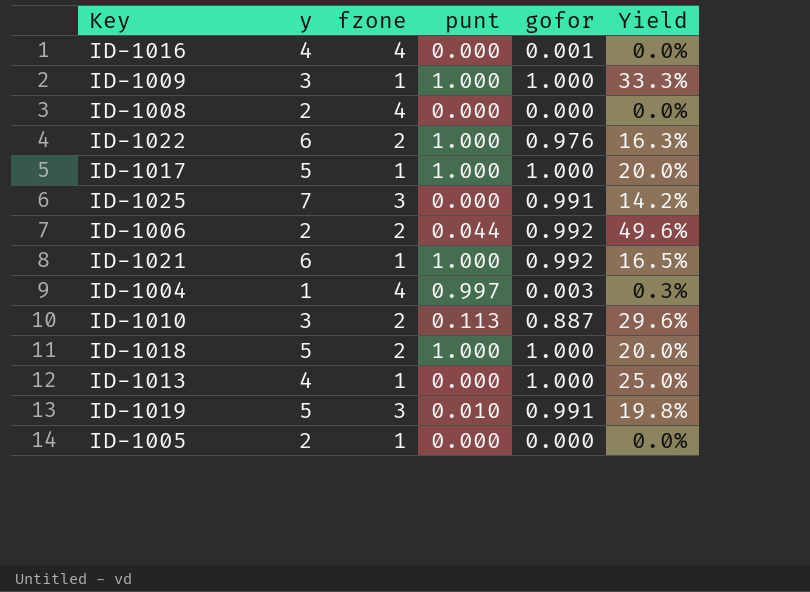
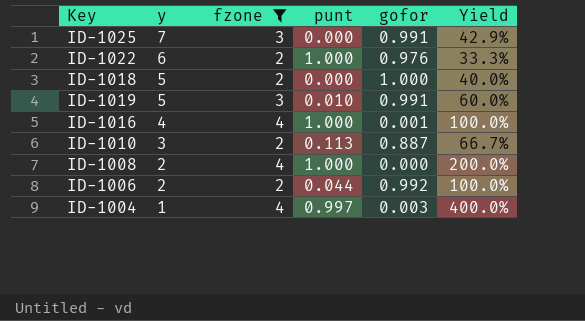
filter: none -> fzone != 1
row order: none -> y descending
column Yield | formula: [gofor] / [y] -> [fzone] / [y]
ID-1018 | punt: 1.000 -> 0.000
ID-1016 | punt: 0.000 -> 1.000
ID-1008 | punt: 0.000 -> 1.000

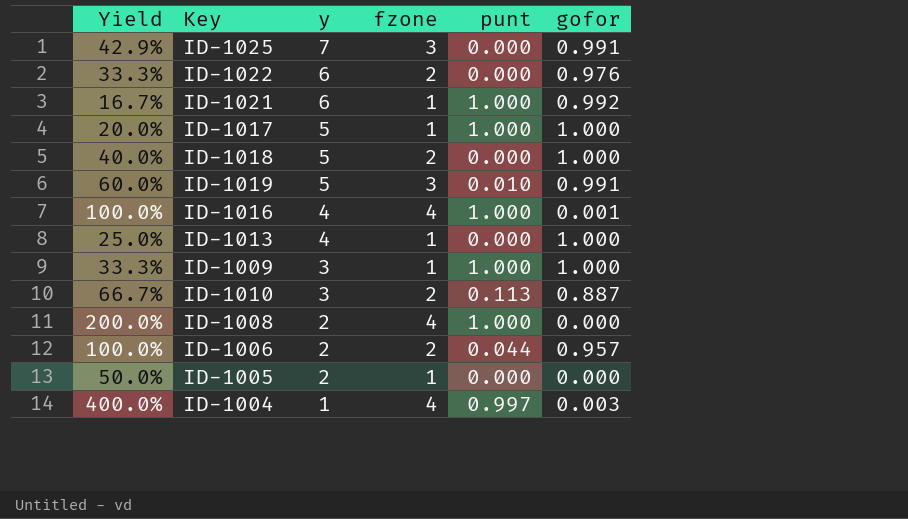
filter: fzone != 1 -> none
column Yield | position: 6 -> 1
ID-1022 | punt: 1.000 -> 0.000
ID-1006 | gofor: 0.992 -> 0.957

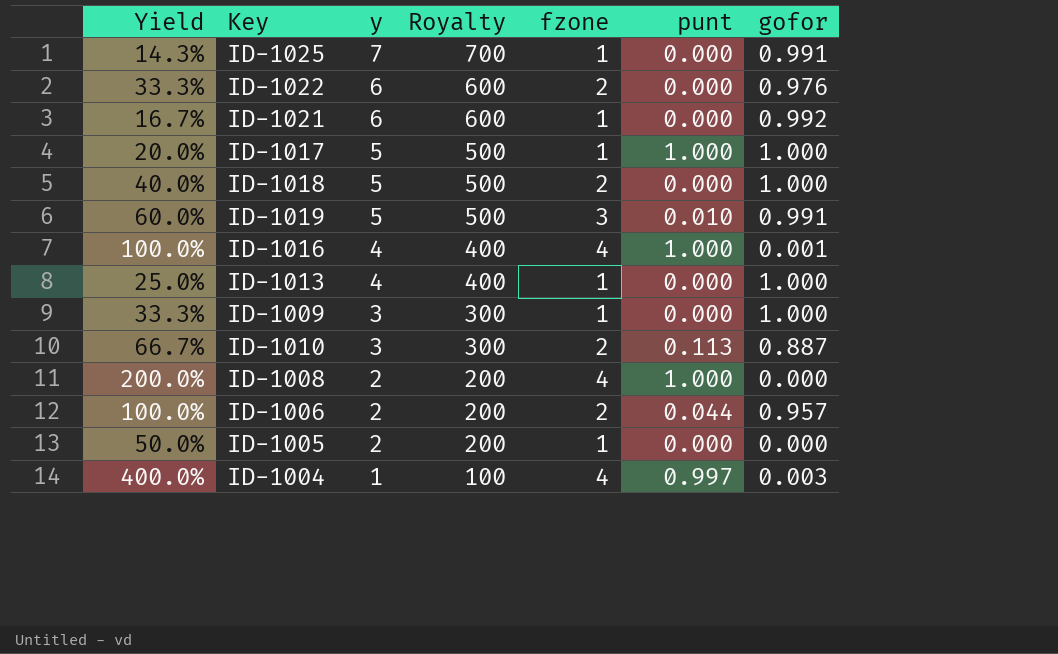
column Royalty | formula: none -> [y] * 100
ID-1025 | Yield: 42.9% -> 14.3%
ID-1025 | fzone: 3 -> 1
ID-1021 | punt: 1.000 -> 0.000
ID-1009 | punt: 1.000 -> 0.000

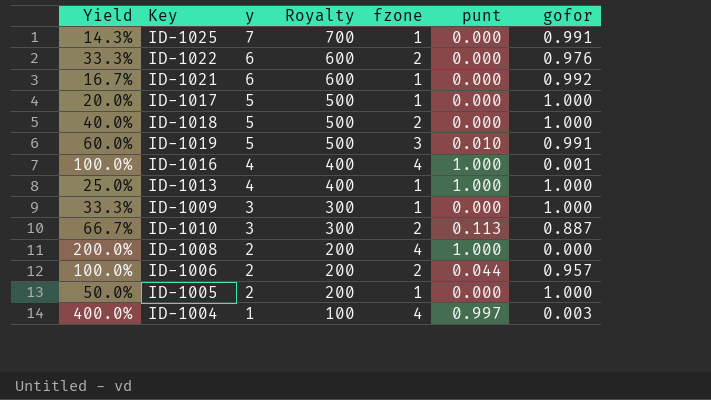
ID-1017 | punt: 1.000 -> 0.000
ID-1013 | punt: 0.000 -> 1.000
ID-1005 | gofor: 0.000 -> 1.000

